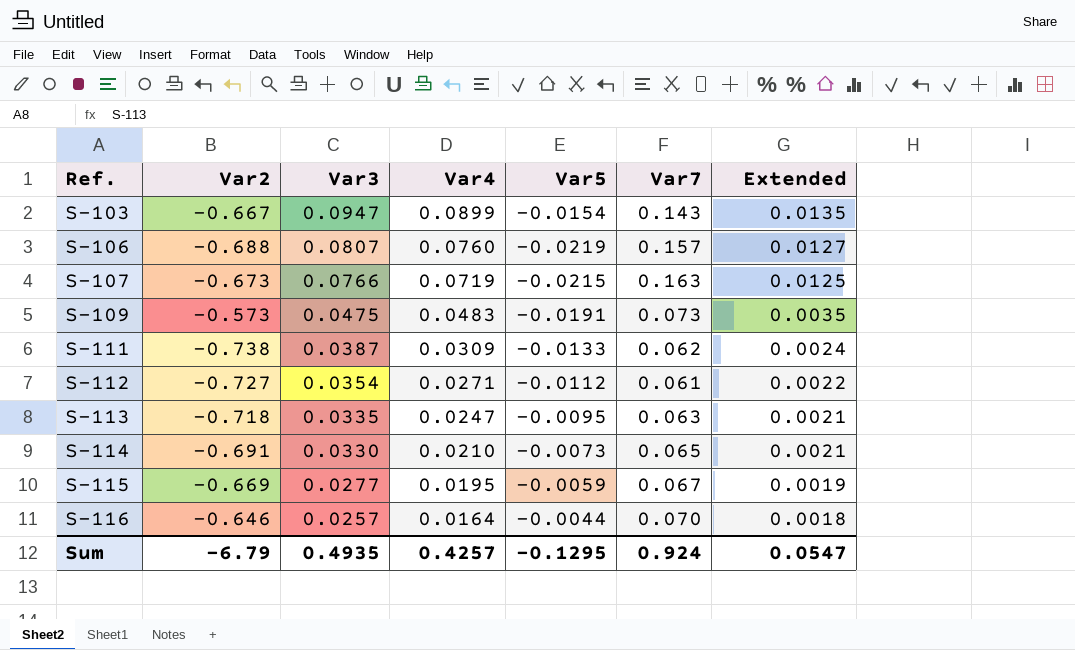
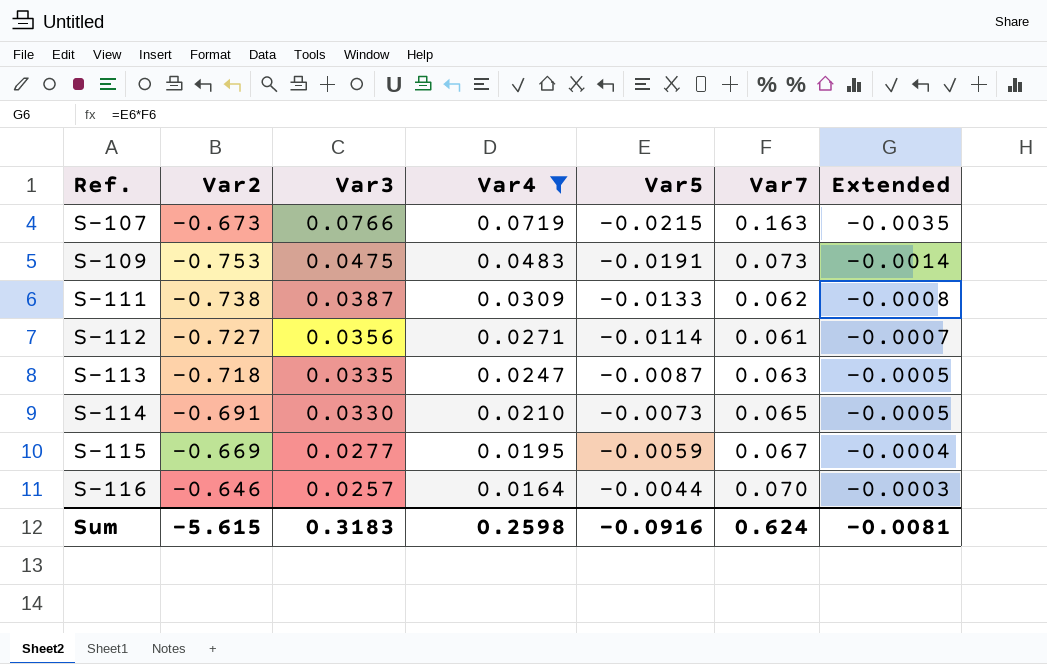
filter: none -> Var4 <= 0.0719
column Extended | formula: [Var3] * [Var7] -> [Var5] * [Var7]
S-109 | Var2: -0.573 -> -0.753
S-112 | Var3: 0.0354 -> 0.0356
S-112 | Var5: -0.0112 -> -0.0114
S-113 | Var5: -0.0095 -> -0.0087
Sum | Var2: -6.79 -> -5.615
Sum | Var3: 0.4935 -> 0.3183
Sum | Var4: 0.4257 -> 0.2598
Sum | Var5: -0.1295 -> -0.0916
Sum | Var7: 0.924 -> 0.624
Sum | Extended: 0.0547 -> -0.0081

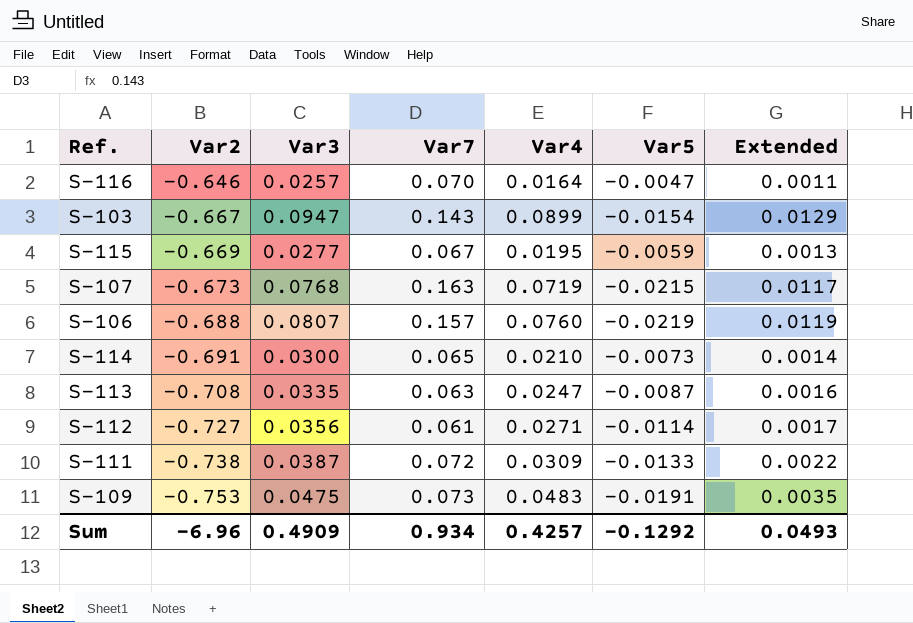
filter: Var4 <= 0.0719 -> none
row order: Ref. ascending -> Var2 descending
column Var7 | position: 6 -> 4
column Extended | formula: [Var5] * [Var7] -> [Var7] * [Var4]
S-116 | Var5: -0.0044 -> -0.0047
S-107 | Var3: 0.0766 -> 0.0768
S-114 | Var3: 0.0330 -> 0.0300
S-113 | Var2: -0.718 -> -0.708
S-111 | Var7: 0.062 -> 0.072
Sum | Var2: -5.615 -> -6.96
Sum | Var3: 0.3183 -> 0.4909
Sum | Var7: 0.624 -> 0.934
Sum | Var4: 0.2598 -> 0.4257
Sum | Var5: -0.0916 -> -0.1292
Sum | Extended: -0.0081 -> 0.0493

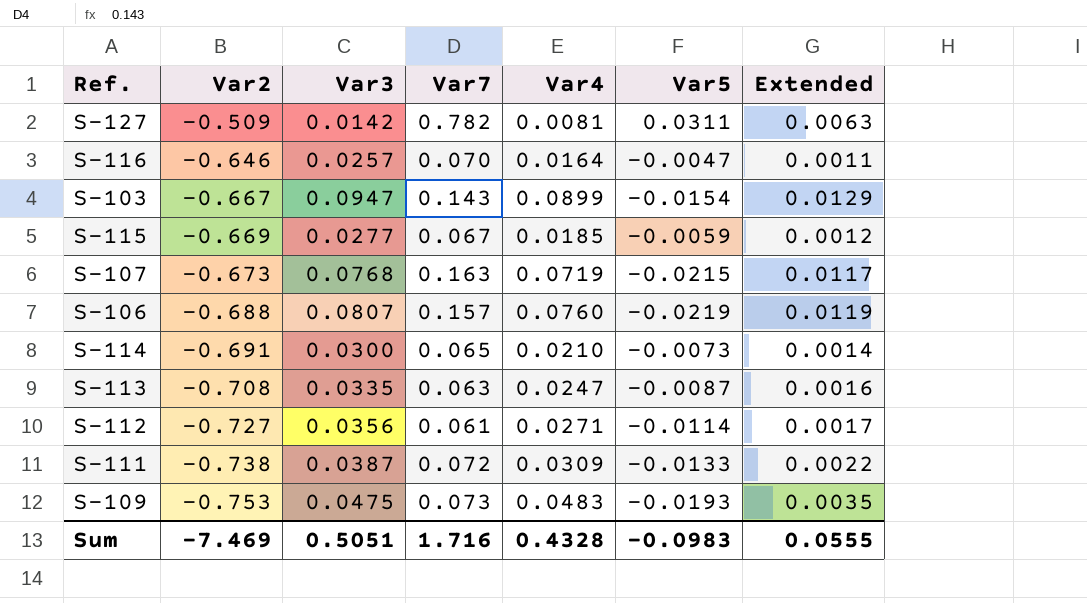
row S-127: none -> -0.509 | 0.0142 | 0.782 | 0.0081 | 0.0311 | 0.0063
S-115 | Var4: 0.0195 -> 0.0185
S-115 | Extended: 0.0013 -> 0.0012
S-109 | Var5: -0.0191 -> -0.0193
Sum | Var2: -6.96 -> -7.469
Sum | Var3: 0.4909 -> 0.5051
Sum | Var7: 0.934 -> 1.716
Sum | Var4: 0.4257 -> 0.4328
Sum | Var5: -0.1292 -> -0.0983
Sum | Extended: 0.0493 -> 0.0555

